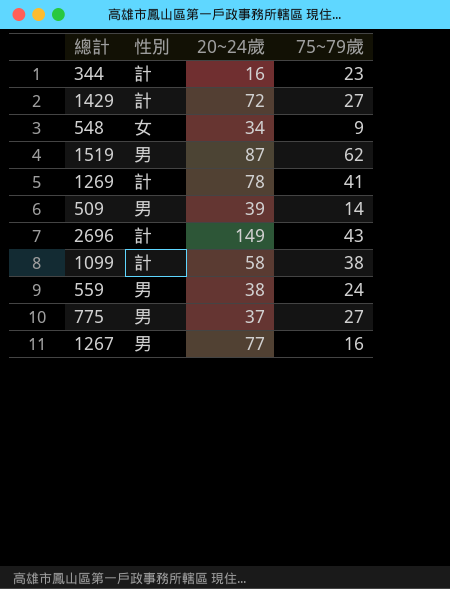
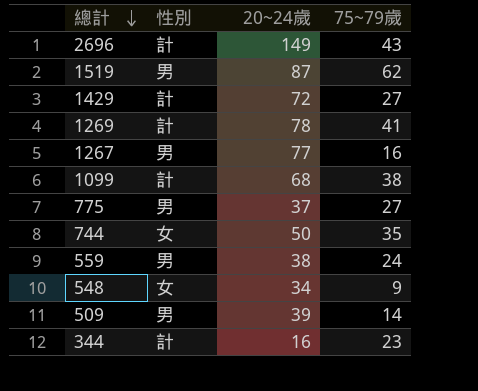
row order: none -> 總計 descending
1099 | 20~24歲: 58 -> 68
row 744: none -> 女 | 50 | 35

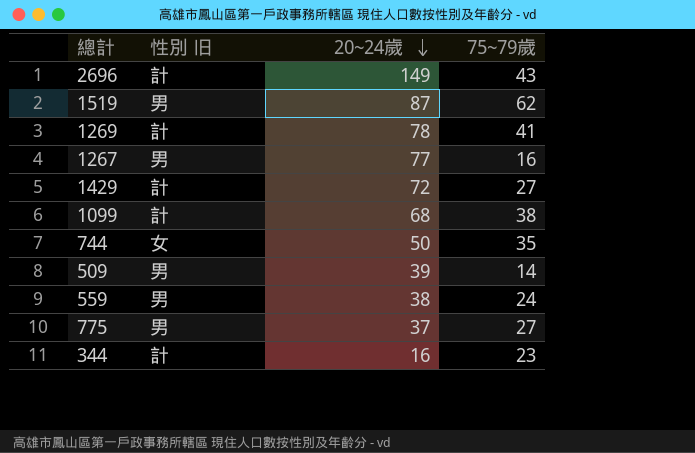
row order: 總計 descending -> 20~24歲 descending
column name: 性別 -> 性別 旧
row 548: 女 | 34 | 9 -> none

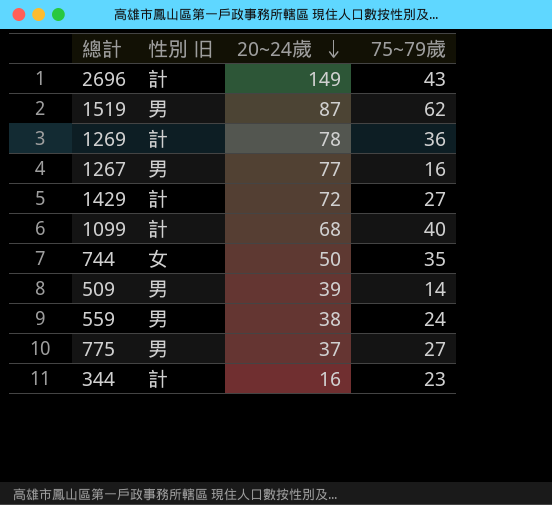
1269 | 75~79歲: 41 -> 36
1099 | 75~79歲: 38 -> 40

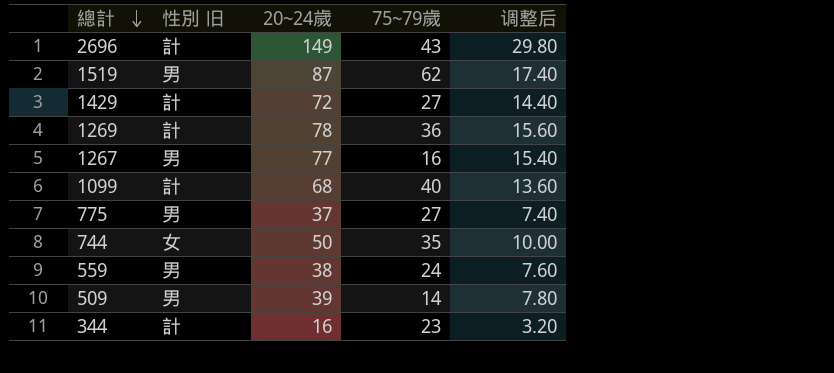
row order: 20~24歲 descending -> 總計 descending
column 调整后 | formula: none -> [20~24歲] * 0.2

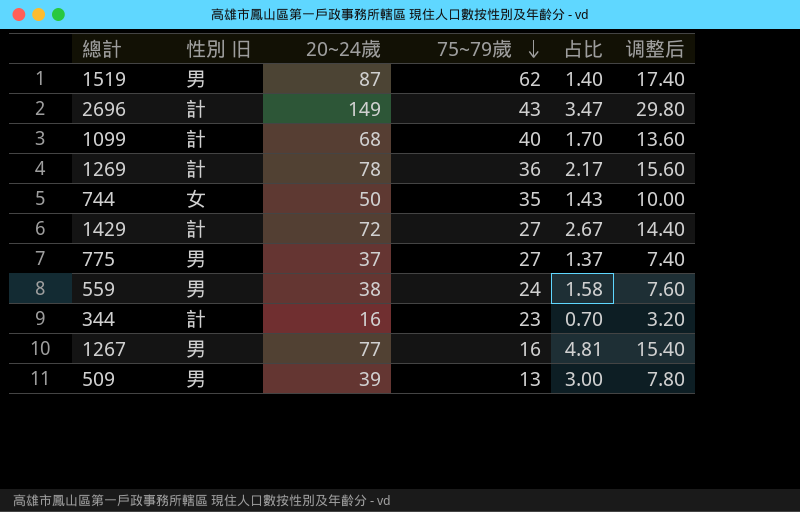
row order: 總計 descending -> 75~79歲 descending
column 占比 | formula: none -> [20~24歲] / [75~79歲]
509 | 75~79歲: 14 -> 13

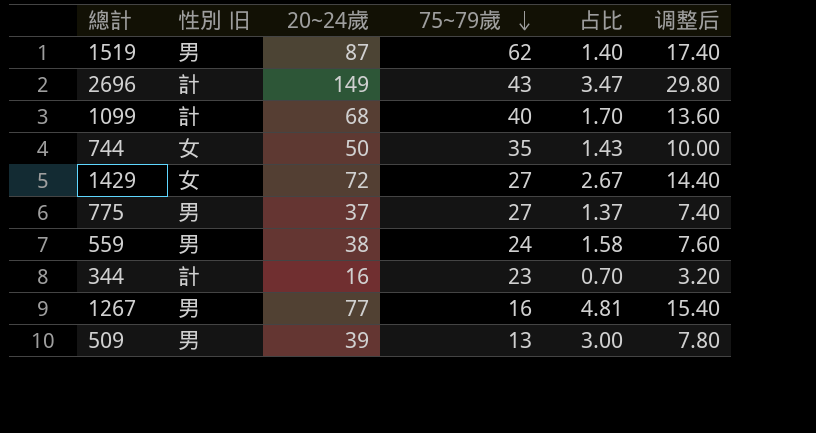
row 1269: 計 | 78 | 36 | 2.17 | 15.60 -> none
1429 | 性別 旧: 計 -> 女

